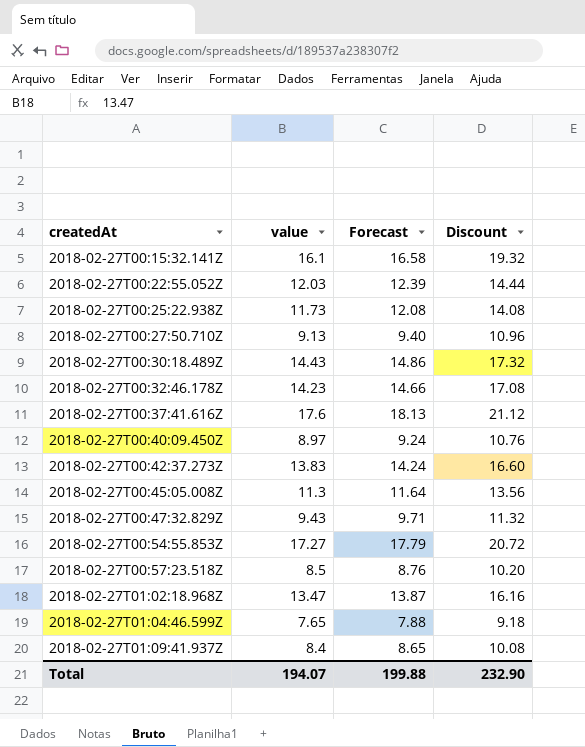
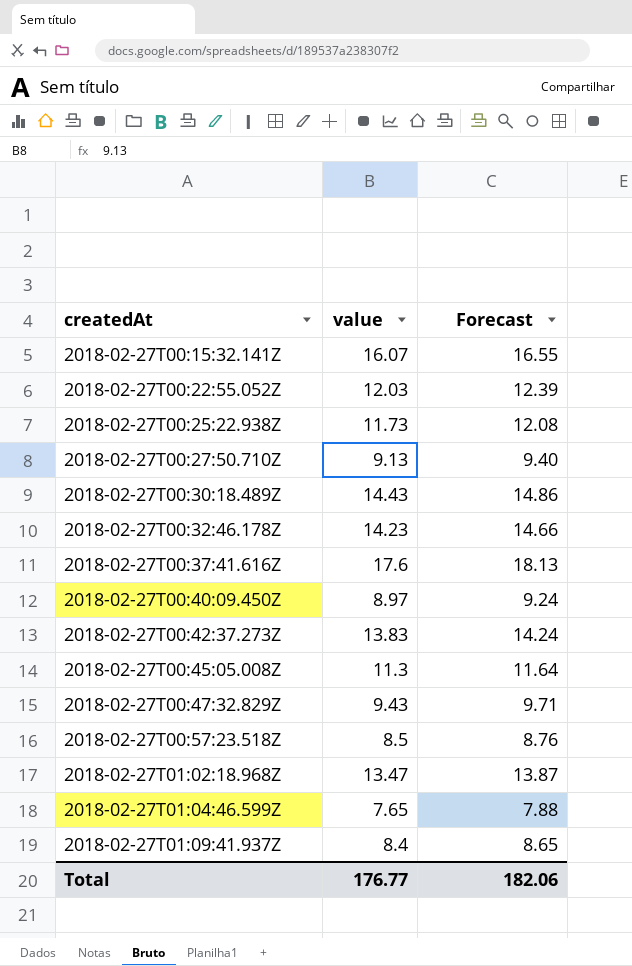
column Discount | formula: [value] * 1.2 -> none
row 2018-02-27T00:54:55.853Z: 17.27 | 17.79 | 20.72 -> none
2018-02-27T00:15:32.141Z | value: 16.1 -> 16.07
2018-02-27T00:15:32.141Z | Forecast: 16.58 -> 16.55
Total | value: 194.07 -> 176.77
Total | Forecast: 199.88 -> 182.06

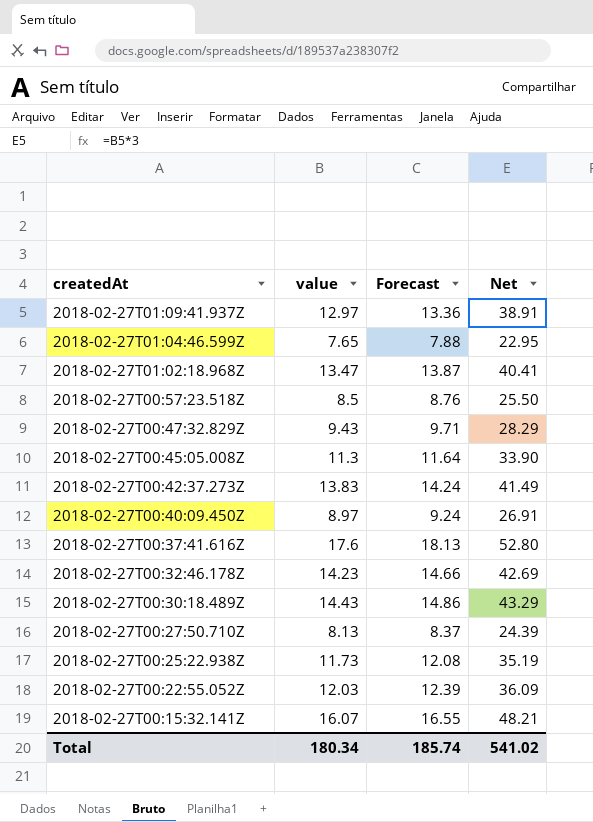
row order: createdAt ascending -> createdAt descending
column Net | formula: none -> [value] * 3
2018-02-27T01:09:41.937Z | value: 8.4 -> 12.97
2018-02-27T01:09:41.937Z | Forecast: 8.65 -> 13.36
2018-02-27T00:27:50.710Z | value: 9.13 -> 8.13
2018-02-27T00:27:50.710Z | Forecast: 9.40 -> 8.37
Total | value: 176.77 -> 180.34
Total | Forecast: 182.06 -> 185.74

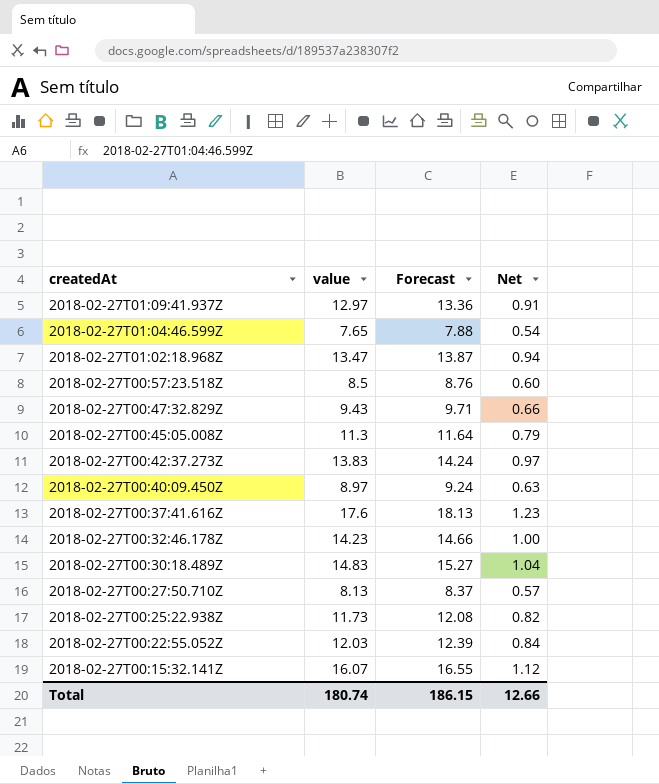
column Net | formula: [value] * 3 -> [value] * 0.07
2018-02-27T00:30:18.489Z | value: 14.43 -> 14.83
2018-02-27T00:30:18.489Z | Forecast: 14.86 -> 15.27
Total | value: 180.34 -> 180.74
Total | Forecast: 185.74 -> 186.15
Total | Net: 541.02 -> 12.66

